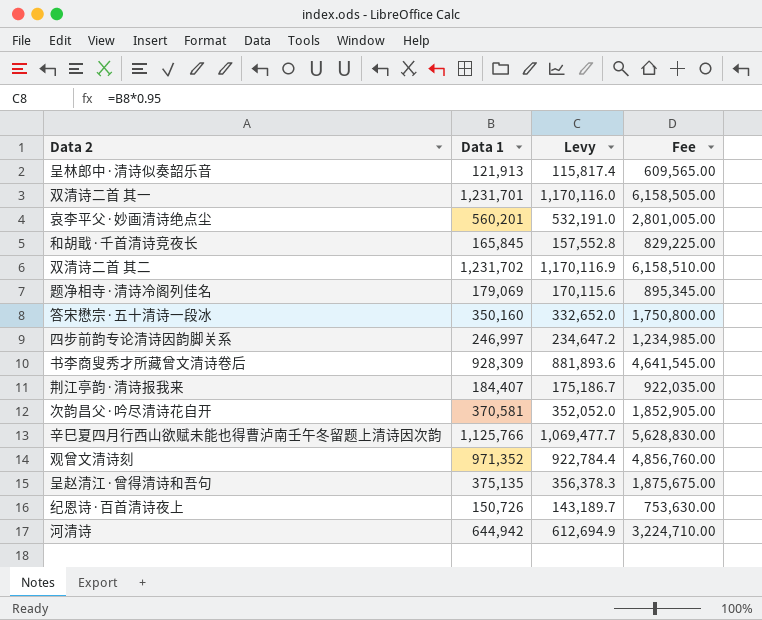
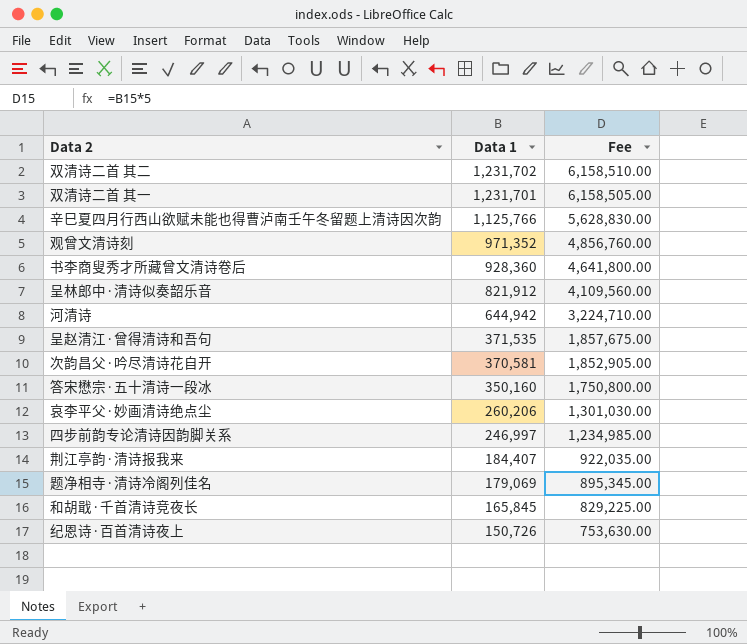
row order: none -> Data 1 descending
column Levy | formula: [Data 1] * 0.95 -> none
书李商叟秀才所藏曾文清诗卷后 | Data 1: 928,309 -> 928,360
书李商叟秀才所藏曾文清诗卷后 | Fee: 4,641,545.00 -> 4,641,800.00
呈林郎中·清诗似奏韶乐音 | Data 1: 121,913 -> 821,912
呈林郎中·清诗似奏韶乐音 | Fee: 609,565.00 -> 4,109,560.00
呈赵清江·曾得清诗和吾句 | Data 1: 375,135 -> 371,535
呈赵清江·曾得清诗和吾句 | Fee: 1,875,675.00 -> 1,857,675.00
哀李平父·妙画清诗绝点尘 | Data 1: 560,201 -> 260,206
哀李平父·妙画清诗绝点尘 | Fee: 2,801,005.00 -> 1,301,030.00

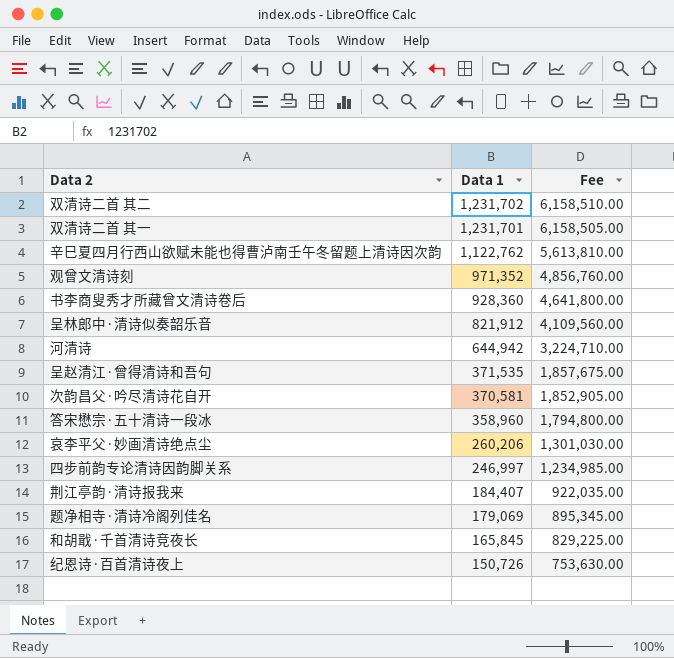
辛巳夏四月行西山欲赋未能也得曹泸南壬午冬留题上清诗因次韵 | Data 1: 1,125,766 -> 1,122,762
辛巳夏四月行西山欲赋未能也得曹泸南壬午冬留题上清诗因次韵 | Fee: 5,628,830.00 -> 5,613,810.00
答宋懋宗·五十清诗一段冰 | Data 1: 350,160 -> 358,960
答宋懋宗·五十清诗一段冰 | Fee: 1,750,800.00 -> 1,794,800.00

